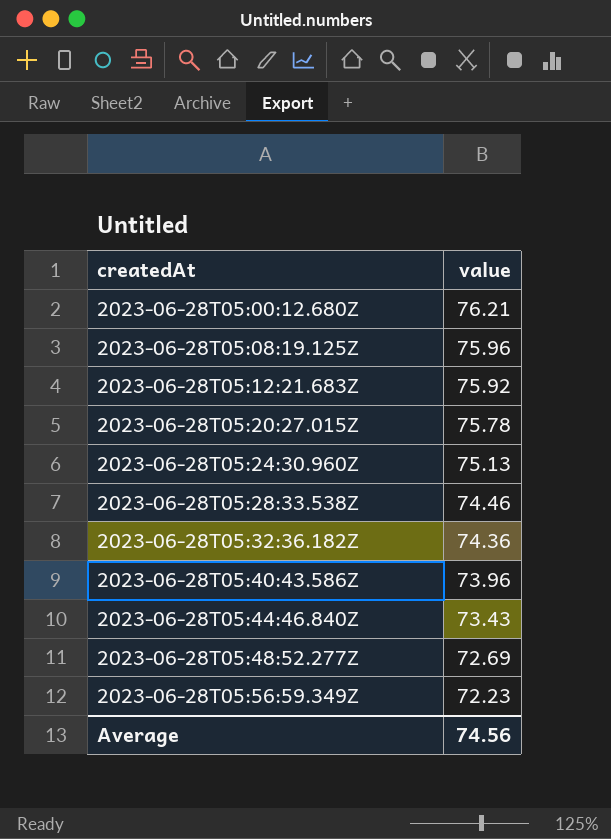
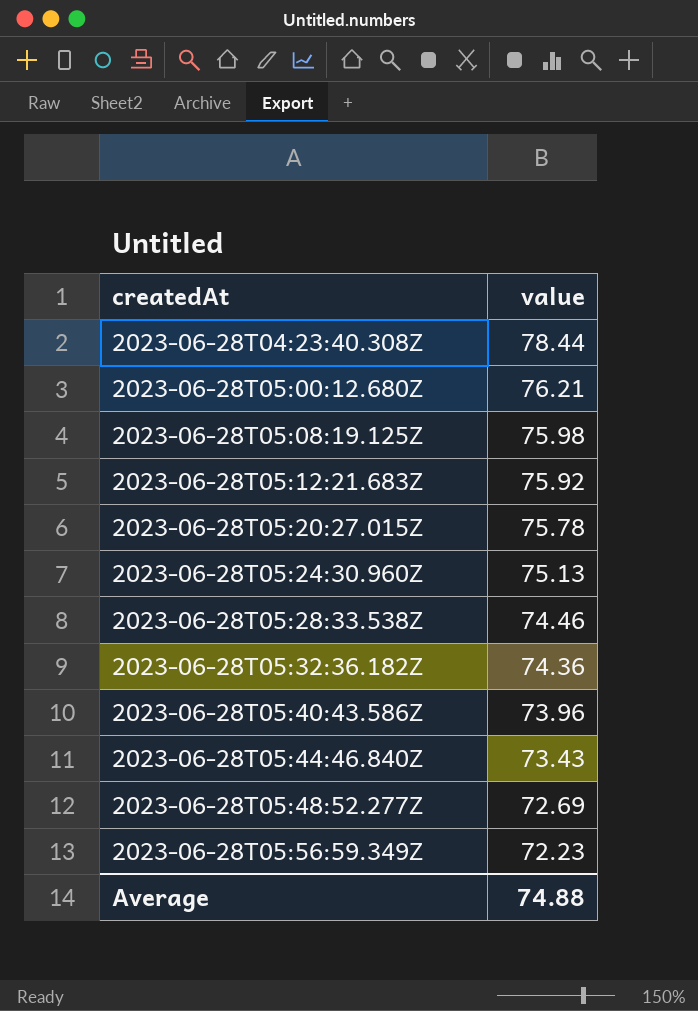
row 2023-06-28T04:23:40.308Z: none -> 78.44
2023-06-28T05:08:19.125Z | value: 75.96 -> 75.98
Average | value: 74.56 -> 74.88

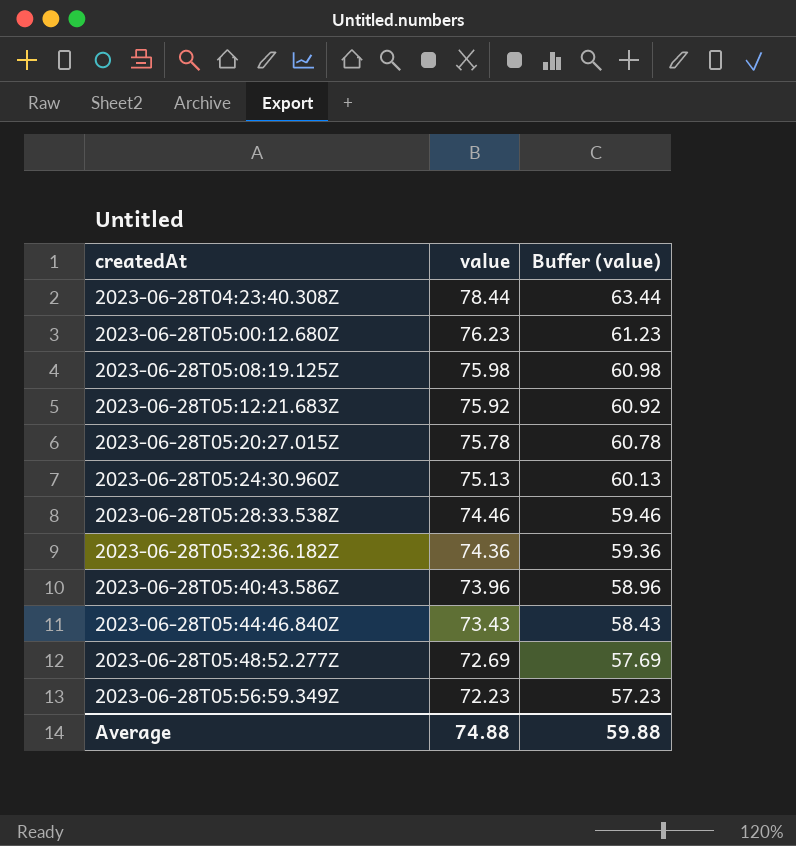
column Buffer (value) | formula: none -> [value] - 15
2023-06-28T05:00:12.680Z | value: 76.21 -> 76.23

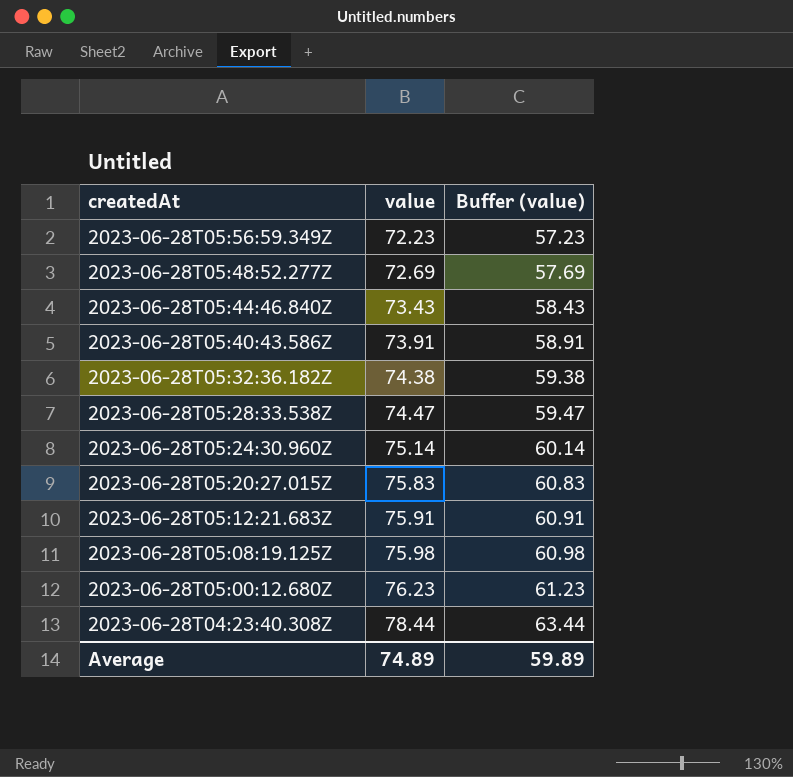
row order: createdAt ascending -> createdAt descending
2023-06-28T05:40:43.586Z | value: 73.96 -> 73.91
2023-06-28T05:40:43.586Z | Buffer (value): 58.96 -> 58.91
2023-06-28T05:32:36.182Z | value: 74.36 -> 74.38
2023-06-28T05:32:36.182Z | Buffer (value): 59.36 -> 59.38
2023-06-28T05:28:33.538Z | value: 74.46 -> 74.47
2023-06-28T05:28:33.538Z | Buffer (value): 59.46 -> 59.47
2023-06-28T05:24:30.960Z | value: 75.13 -> 75.14
2023-06-28T05:24:30.960Z | Buffer (value): 60.13 -> 60.14
2023-06-28T05:20:27.015Z | value: 75.78 -> 75.83
2023-06-28T05:20:27.015Z | Buffer (value): 60.78 -> 60.83
2023-06-28T05:12:21.683Z | value: 75.92 -> 75.91
2023-06-28T05:12:21.683Z | Buffer (value): 60.92 -> 60.91
Average | value: 74.88 -> 74.89
Average | Buffer (value): 59.88 -> 59.89

